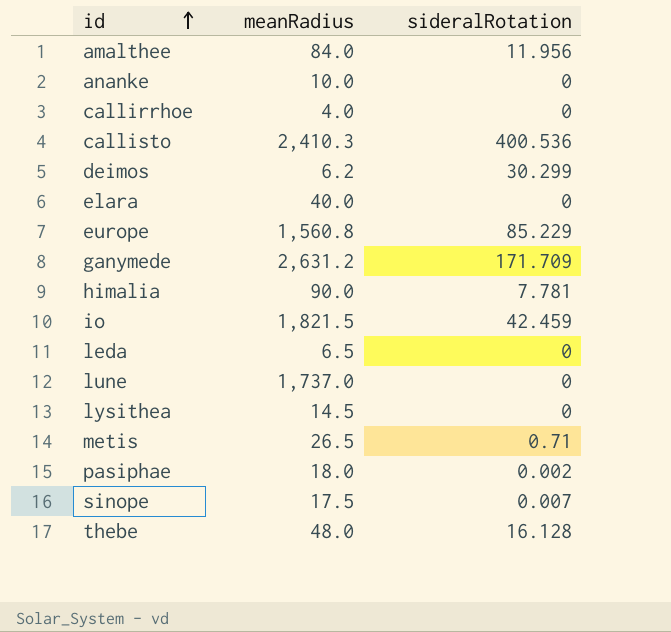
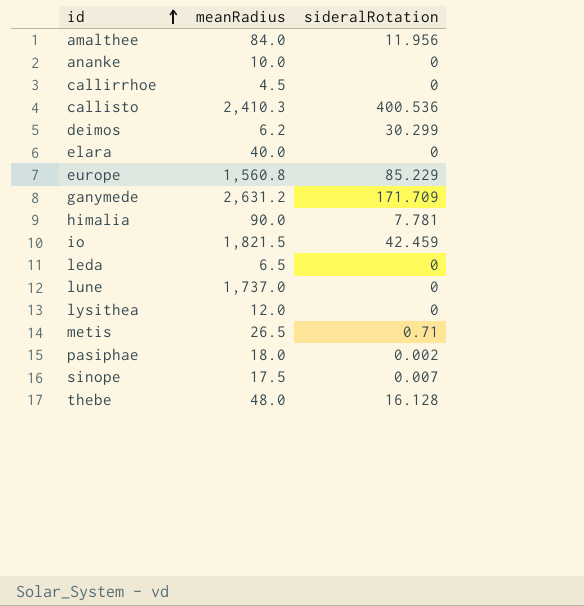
callirrhoe | meanRadius: 4.0 -> 4.5
lysithea | meanRadius: 14.5 -> 12.0

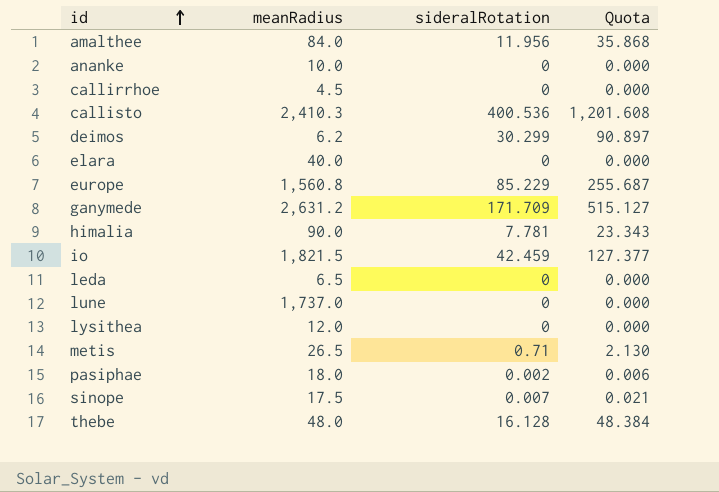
column Quota | formula: none -> [sideralRotation] * 3

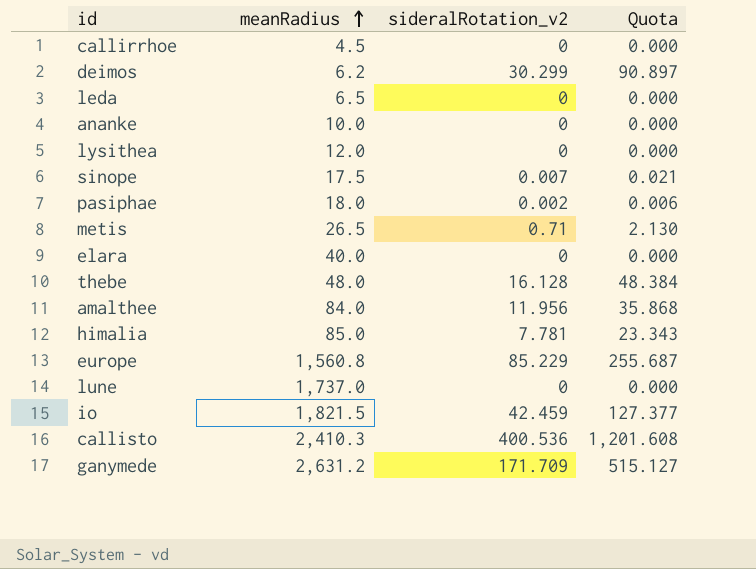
row order: id ascending -> meanRadius ascending
column name: sideralRotation -> sideralRotation_v2
himalia | meanRadius: 90.0 -> 85.0

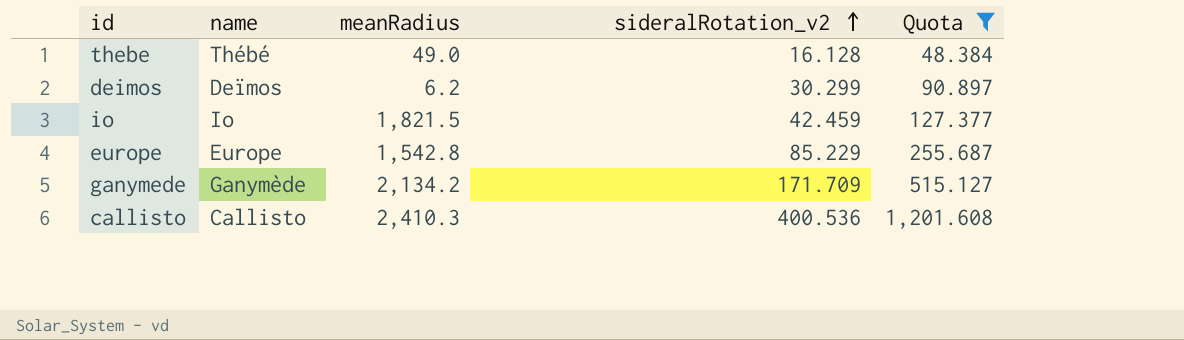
filter: none -> Quota >= 48.384
row order: meanRadius ascending -> sideralRotation_v2 ascending
column name | position: none -> 2
thebe | meanRadius: 48.0 -> 49.0
europe | meanRadius: 1,560.8 -> 1,542.8
ganymede | meanRadius: 2,631.2 -> 2,134.2

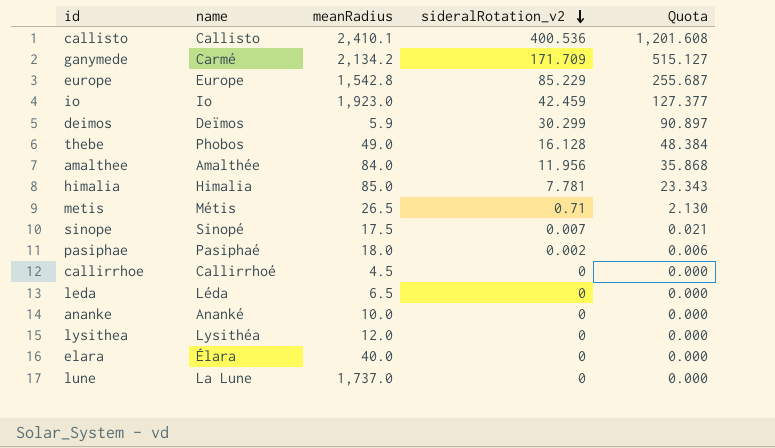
filter: Quota >= 48.384 -> none
row order: sideralRotation_v2 ascending -> sideralRotation_v2 descending
callisto | meanRadius: 2,410.3 -> 2,410.1
ganymede | name: Ganymède -> Carmé
io | meanRadius: 1,821.5 -> 1,923.0
deimos | meanRadius: 6.2 -> 5.9
thebe | name: Thébé -> Phobos

